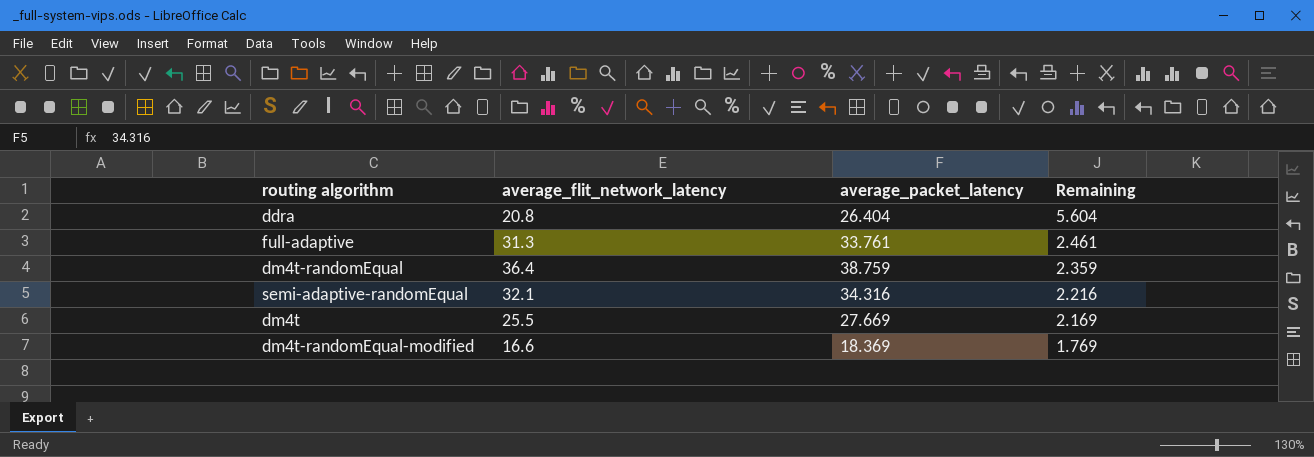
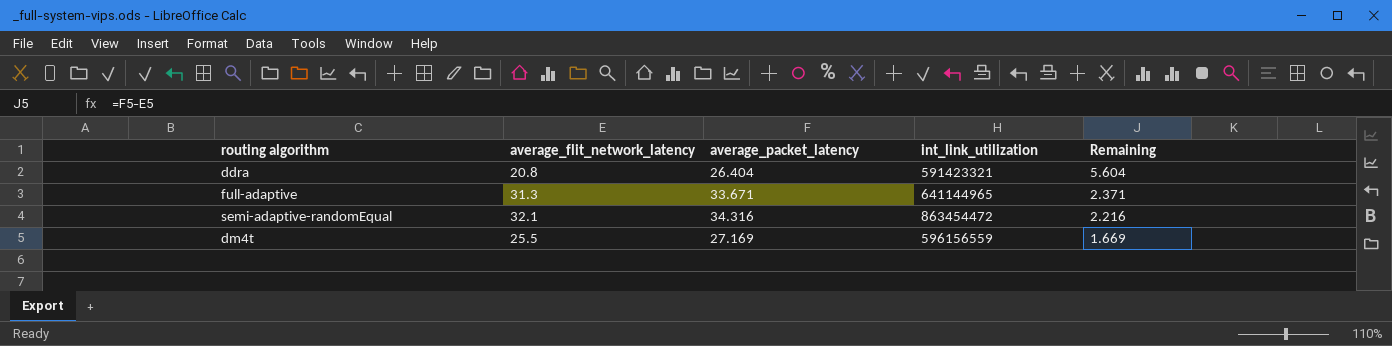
column int_link_utilization | position: none -> 4
row dm4t-randomEqual: 36.4 | 38.759 | 2.359 -> none
row dm4t-randomEqual-modified: 16.6 | 18.369 | 1.769 -> none
full-adaptive | average_packet_latency: 33.761 -> 33.671
full-adaptive | Remaining: 2.461 -> 2.371
dm4t | average_packet_latency: 27.669 -> 27.169
dm4t | Remaining: 2.169 -> 1.669

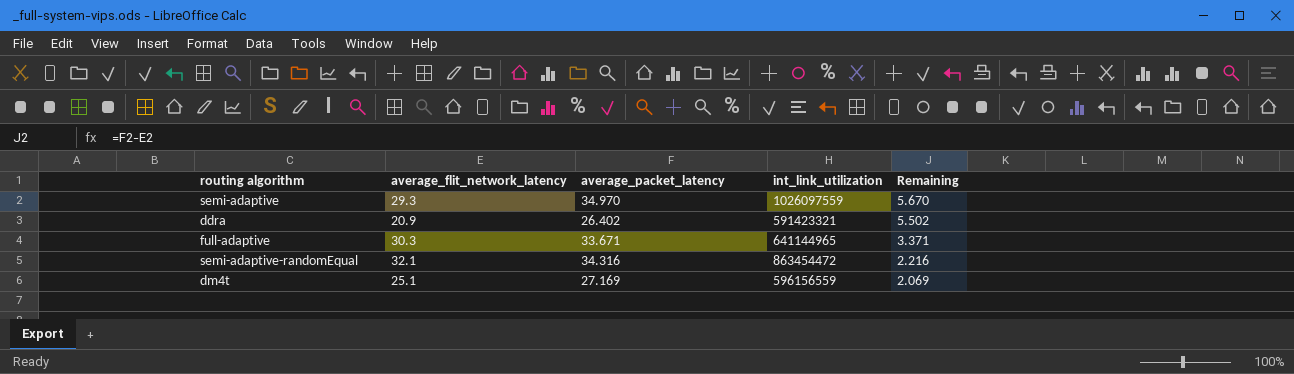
row semi-adaptive: none -> 29.3 | 34.970 | 1026097559 | 5.670
ddra | average_flit_network_latency: 20.8 -> 20.9
ddra | average_packet_latency: 26.404 -> 26.402
ddra | Remaining: 5.604 -> 5.502
full-adaptive | average_flit_network_latency: 31.3 -> 30.3
full-adaptive | Remaining: 2.371 -> 3.371
dm4t | average_flit_network_latency: 25.5 -> 25.1
dm4t | Remaining: 1.669 -> 2.069

